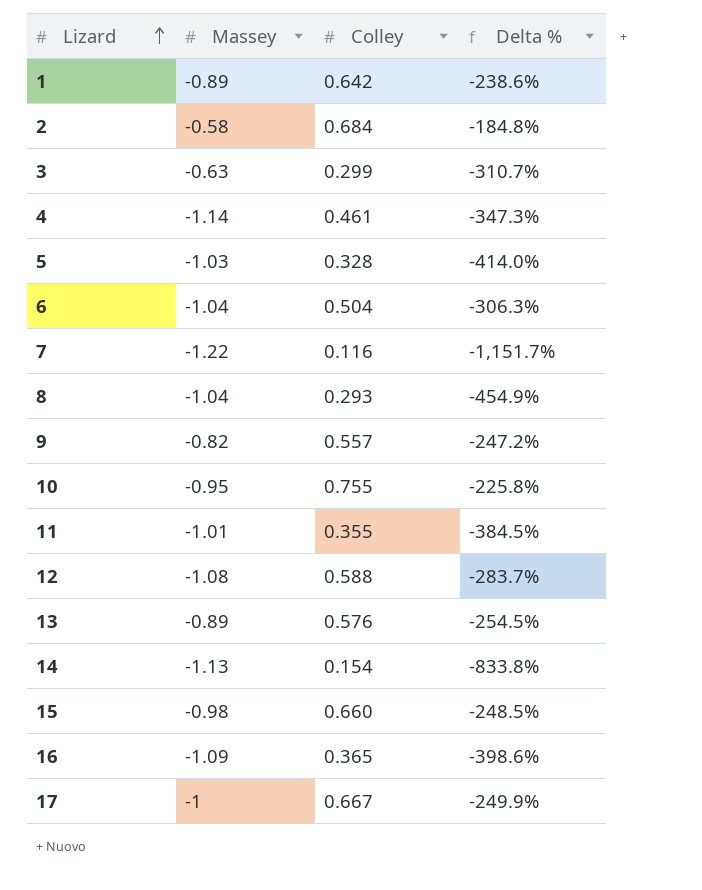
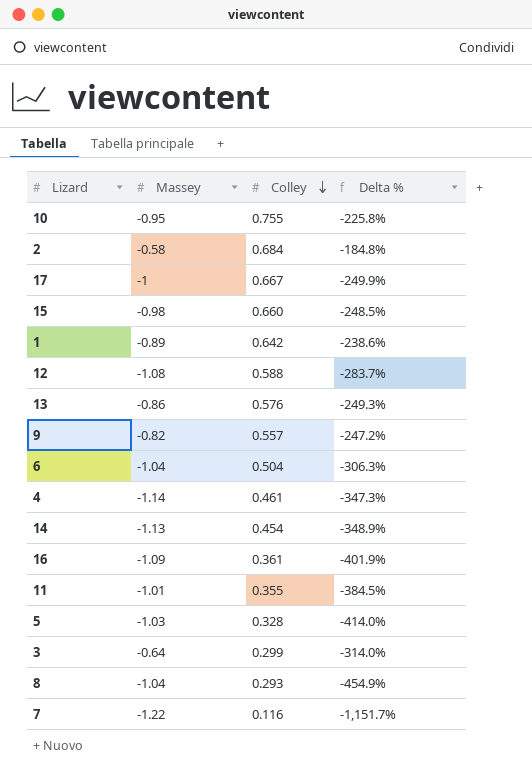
row order: Lizard ascending -> Colley descending
13 | Massey: -0.89 -> -0.86
13 | Delta %: -254.5% -> -249.3%
14 | Colley: 0.154 -> 0.454
14 | Delta %: -833.8% -> -348.9%
16 | Colley: 0.365 -> 0.361
16 | Delta %: -398.6% -> -401.9%
3 | Massey: -0.63 -> -0.64
3 | Delta %: -310.7% -> -314.0%

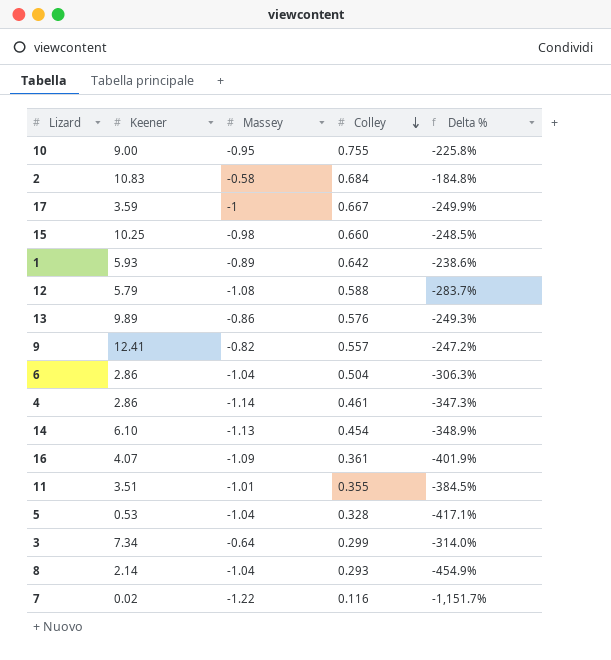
column Keener | position: none -> 2
5 | Massey: -1.03 -> -1.04
5 | Delta %: -414.0% -> -417.1%

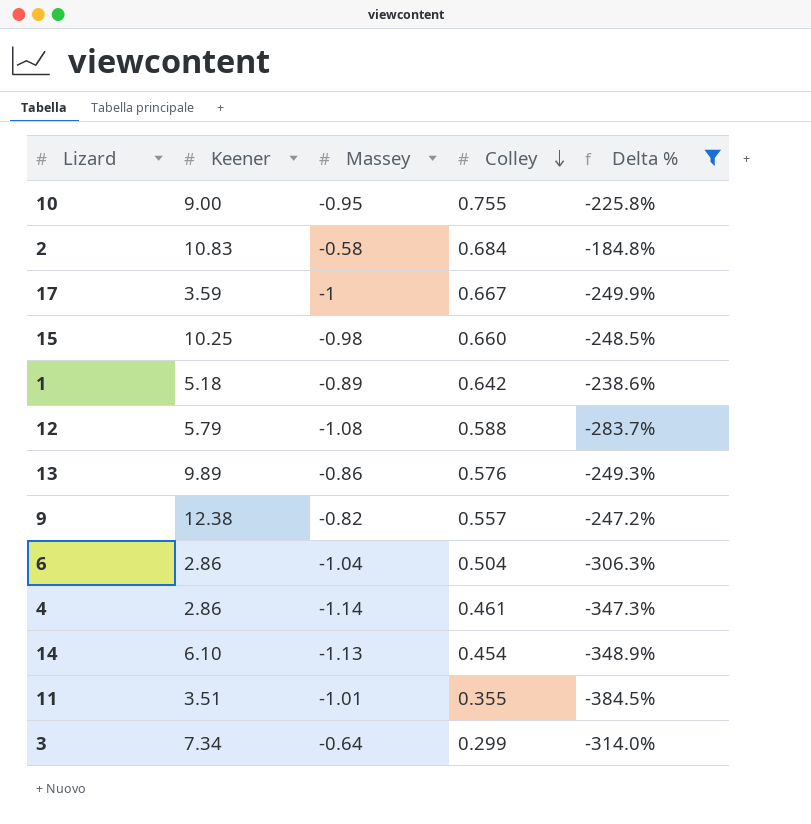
filter: none -> Delta % >= -384.5%
1 | Keener: 5.93 -> 5.18
9 | Keener: 12.41 -> 12.38

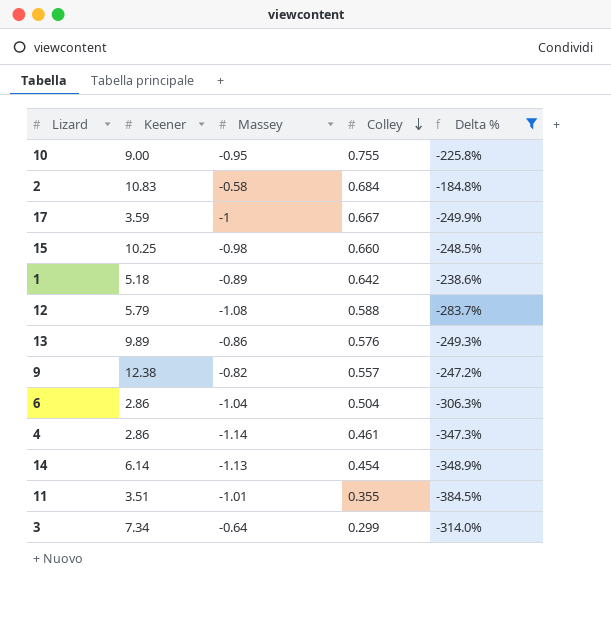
14 | Keener: 6.10 -> 6.14

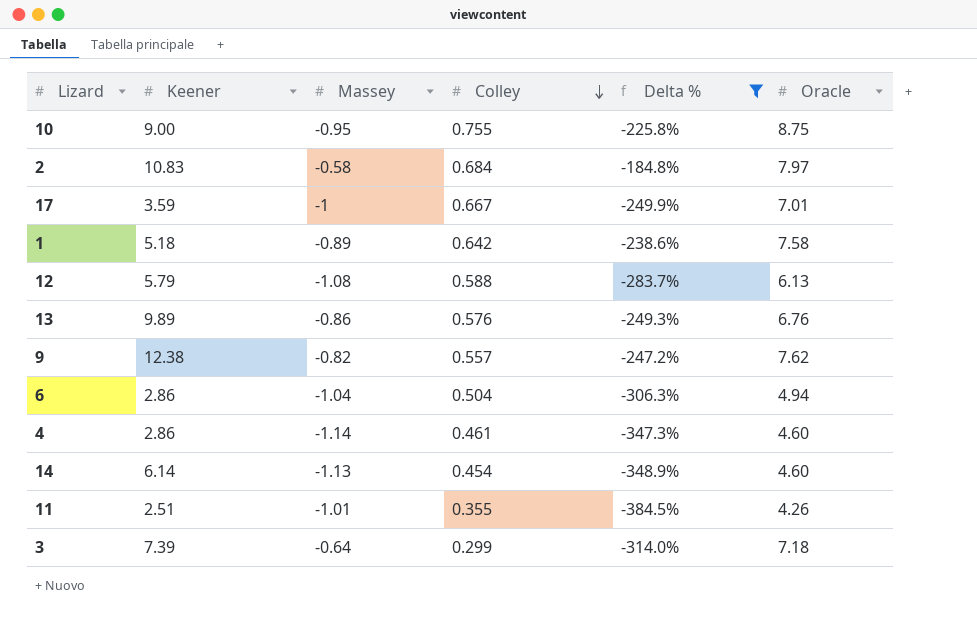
column Oracle | position: none -> 6
row 15: 10.25 | -0.98 | 0.660 | -248.5% -> none
11 | Keener: 3.51 -> 2.51
3 | Keener: 7.34 -> 7.39

